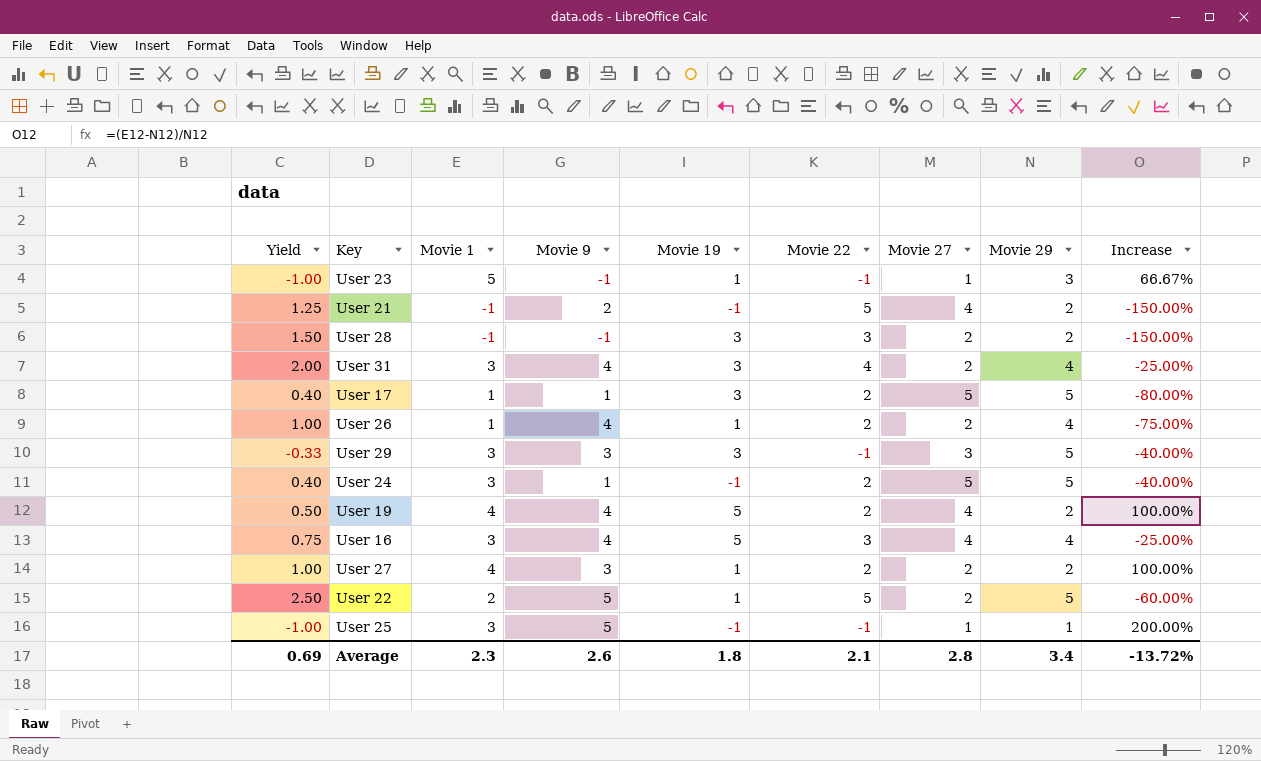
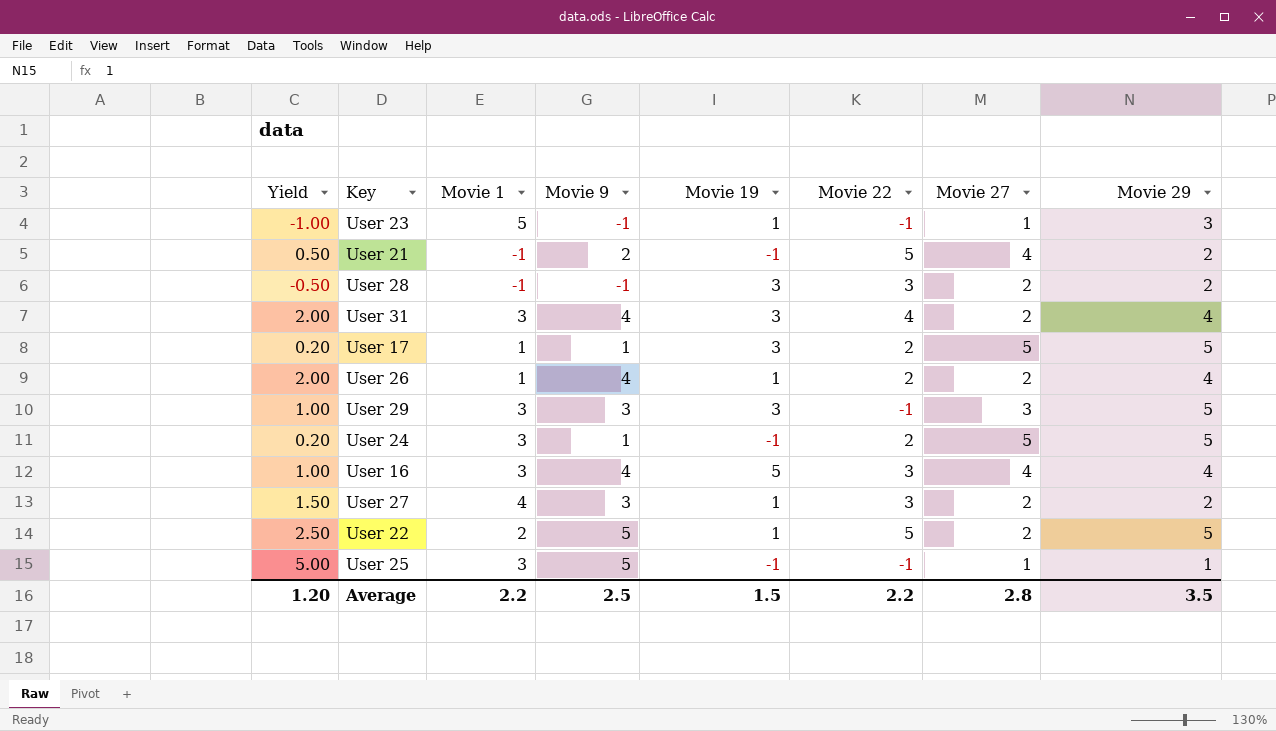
column Increase | formula: ([Movie 1] - [Movie 29]) / [Movie 29] -> none
column Yield | formula: [Movie 22] / [Movie 27] -> [Movie 9] / [Movie 27]
row User 19: 0.50 | 4 | 4 | 5 | 2 | 4 | 2 | 100.00% -> none
User 27 | Movie 22: 2 -> 3
Average | Yield: 0.69 -> 1.20
Average | Movie 1: 2.3 -> 2.2
Average | Movie 9: 2.6 -> 2.5
Average | Movie 19: 1.8 -> 1.5
Average | Movie 22: 2.1 -> 2.2
Average | Movie 29: 3.4 -> 3.5

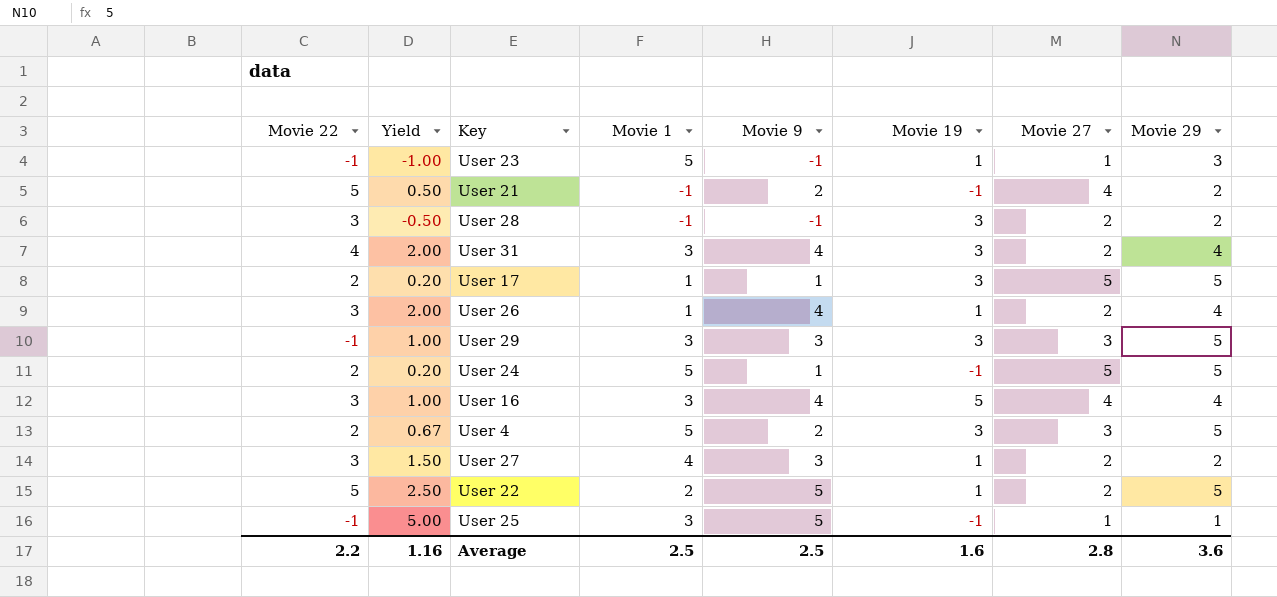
column Movie 22 | position: 6 -> 1
User 26 | Movie 22: 2 -> 3
User 24 | Movie 1: 3 -> 5
row User 4: none -> 2 | 0.67 | 5 | 2 | 3 | 3 | 5
Average | Yield: 1.20 -> 1.16
Average | Movie 1: 2.2 -> 2.5
Average | Movie 19: 1.5 -> 1.6
Average | Movie 29: 3.5 -> 3.6

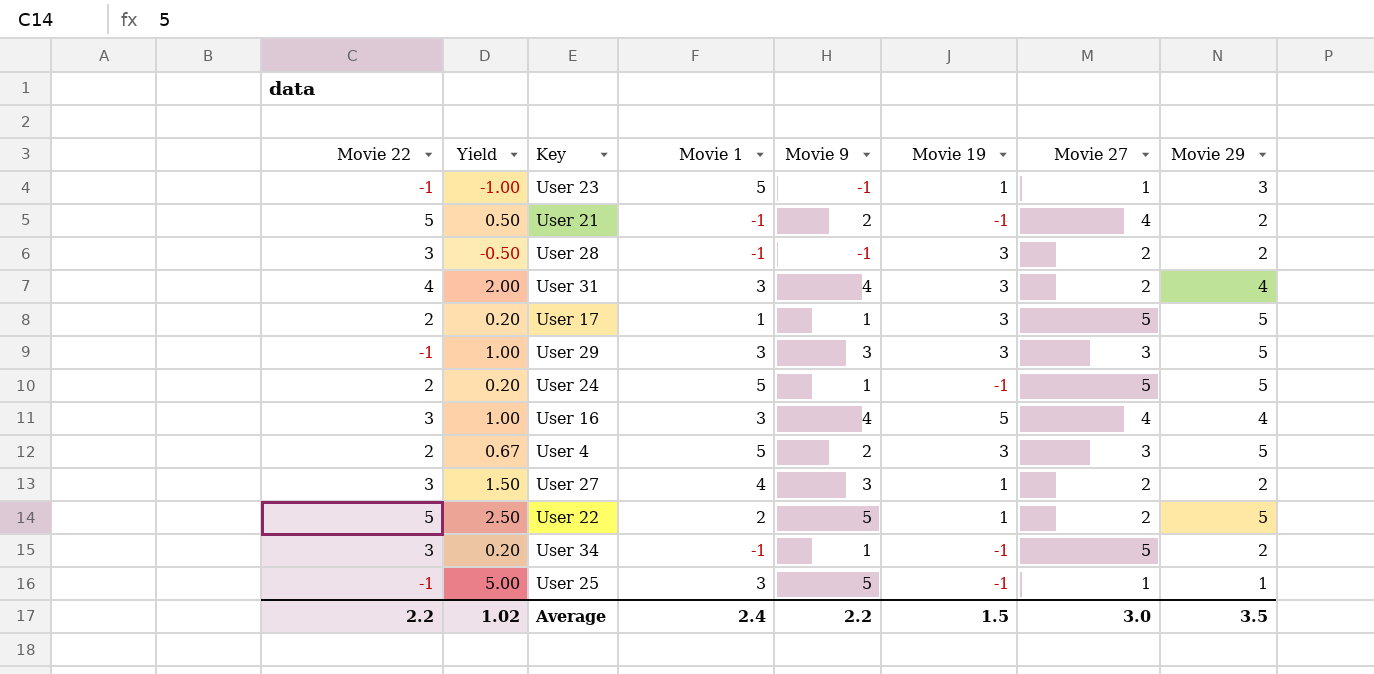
row User 26: 3 | 2.00 | 1 | 4 | 1 | 2 | 4 -> none
row User 34: none -> 3 | 0.20 | -1 | 1 | -1 | 5 | 2
Average | Yield: 1.16 -> 1.02
Average | Movie 1: 2.5 -> 2.4
Average | Movie 9: 2.5 -> 2.2
Average | Movie 19: 1.6 -> 1.5
Average | Movie 27: 2.8 -> 3.0
Average | Movie 29: 3.6 -> 3.5

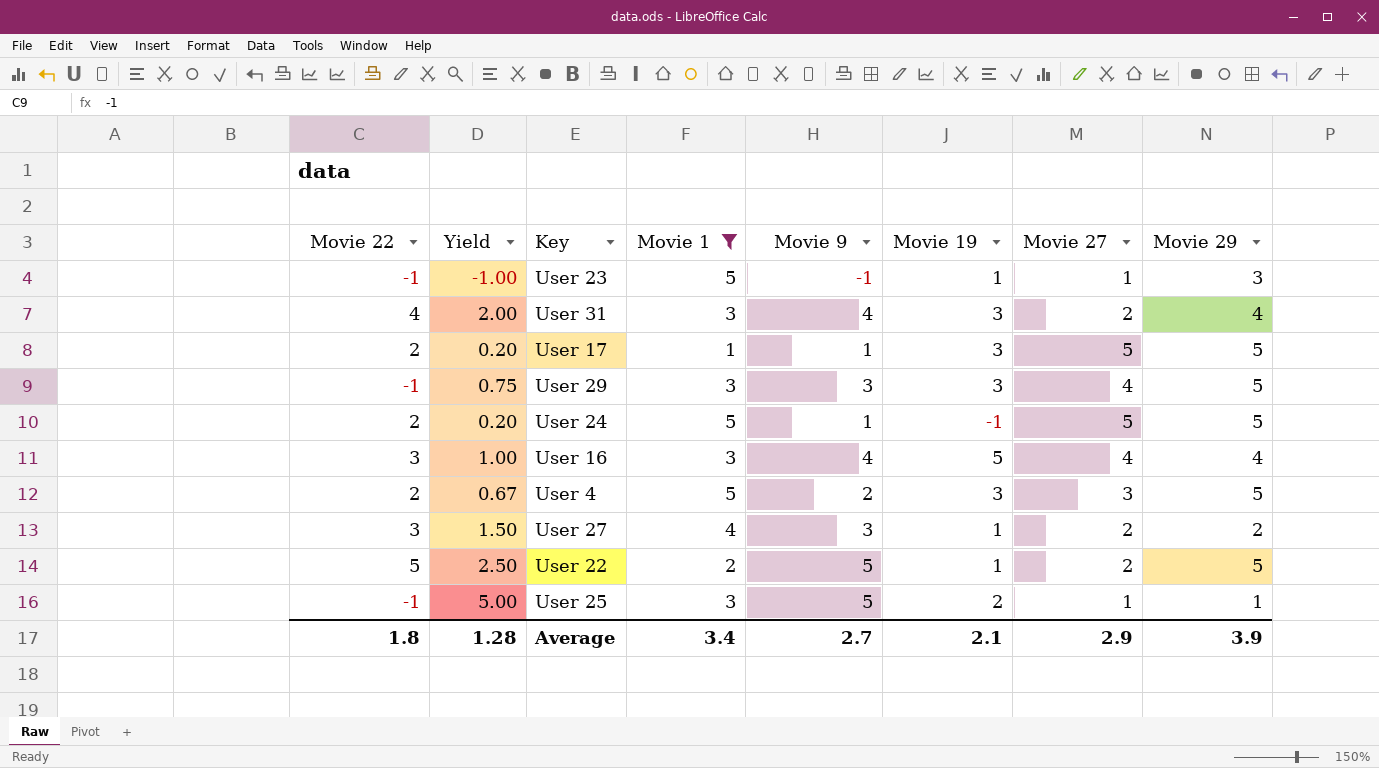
filter: none -> Movie 1 != -1
User 29 | Yield: 1.00 -> 0.75
User 29 | Movie 27: 3 -> 4
User 25 | Movie 19: -1 -> 2
Average | Movie 22: 2.2 -> 1.8
Average | Yield: 1.02 -> 1.28
Average | Movie 1: 2.4 -> 3.4
Average | Movie 9: 2.2 -> 2.7
Average | Movie 19: 1.5 -> 2.1
Average | Movie 27: 3.0 -> 2.9
Average | Movie 29: 3.5 -> 3.9

